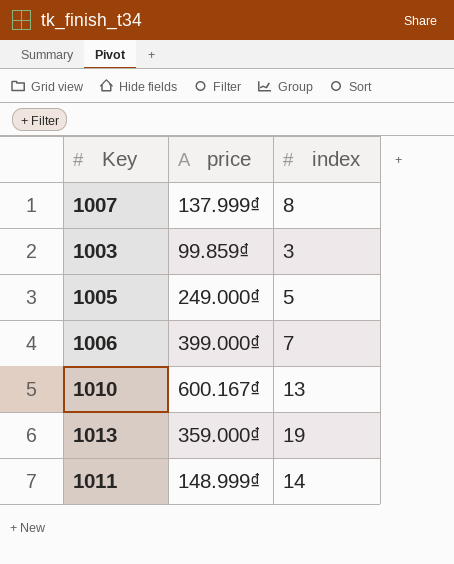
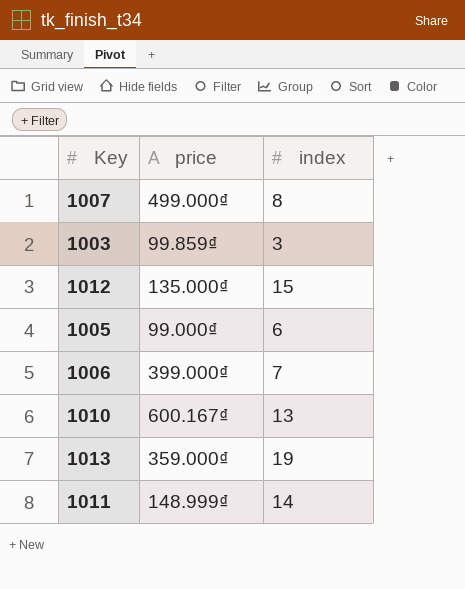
1007 | price: 137.999₫ -> 499.000₫
row 1012: none -> 135.000₫ | 15
1005 | price: 249.000₫ -> 99.000₫
1005 | index: 5 -> 6

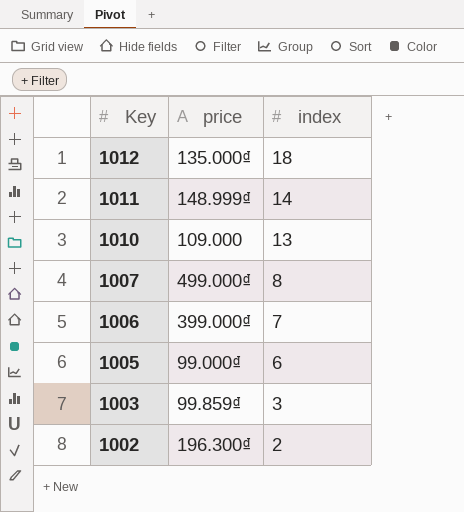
row order: none -> Key descending
row 1013: 359.000₫ | 19 -> none
1012 | index: 15 -> 18
1010 | price: 600.167₫ -> 109.000
row 1002: none -> 196.300₫ | 2

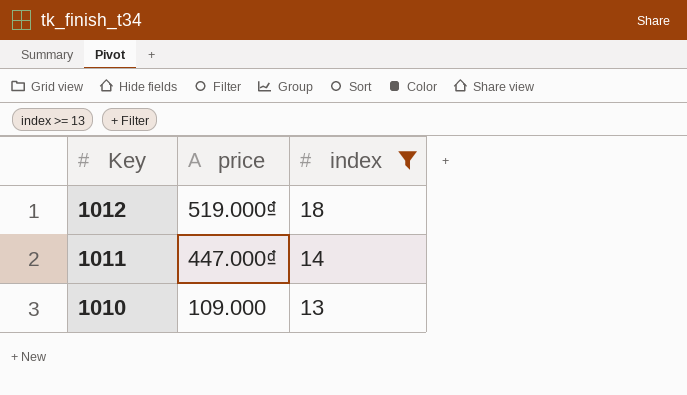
filter: none -> index >= 13
1012 | price: 135.000₫ -> 519.000₫
1011 | price: 148.999₫ -> 447.000₫

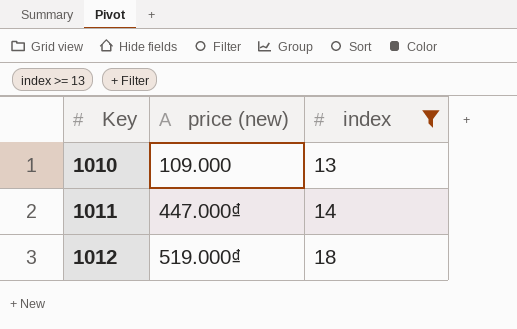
row order: Key descending -> Key ascending
column name: price -> price (new)

